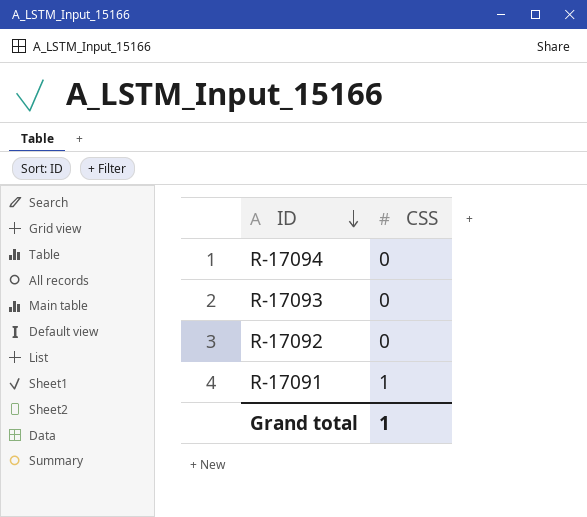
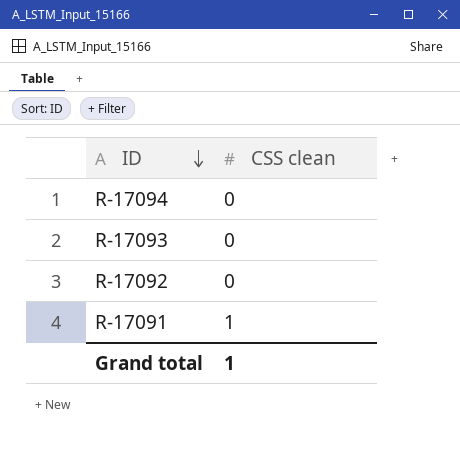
column name: CSS -> CSS clean

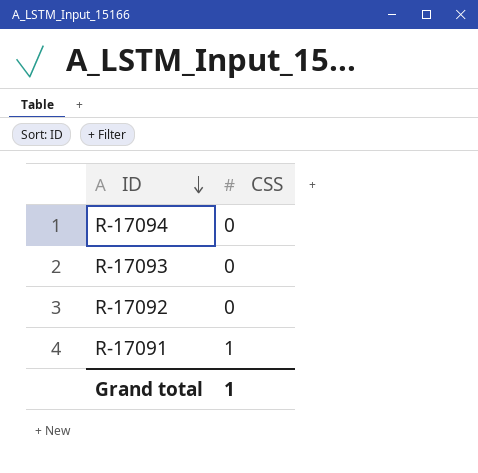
column name: CSS clean -> CSS

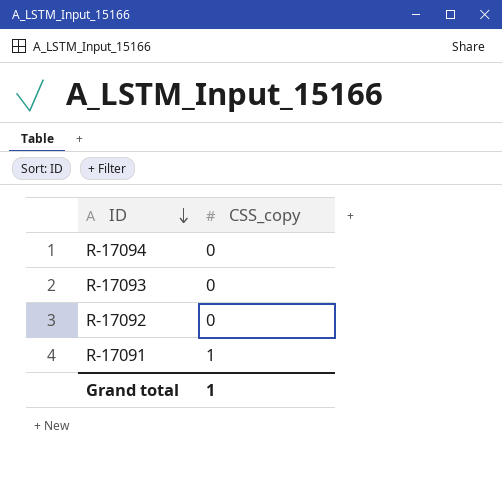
column name: CSS -> CSS_copy

